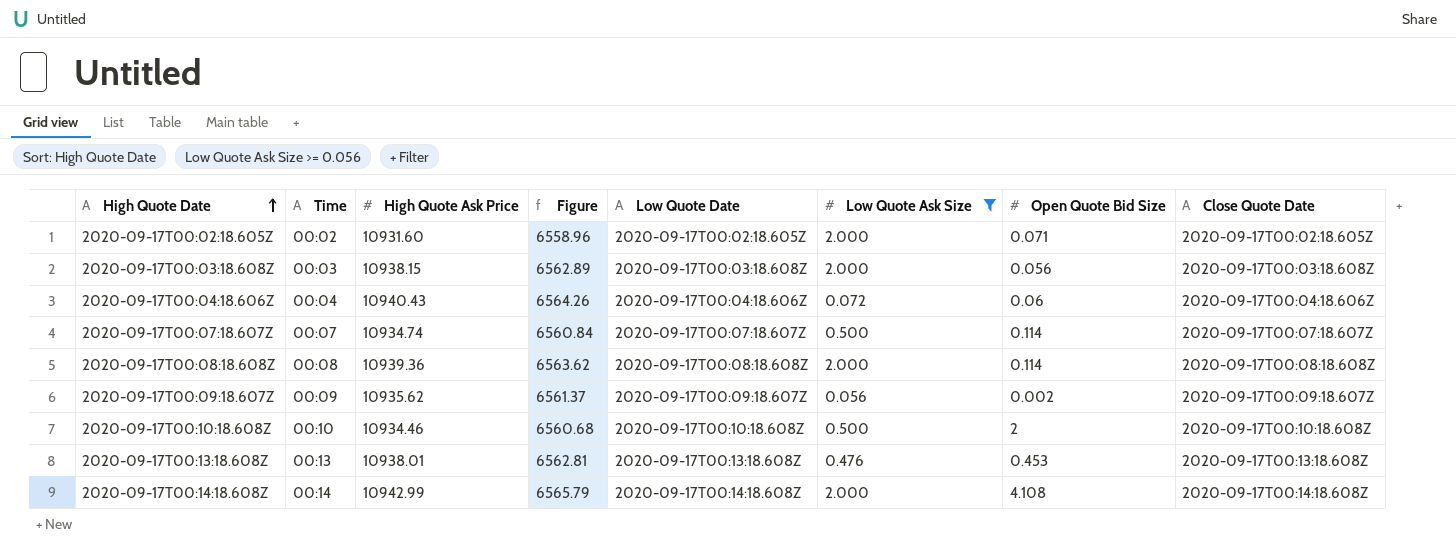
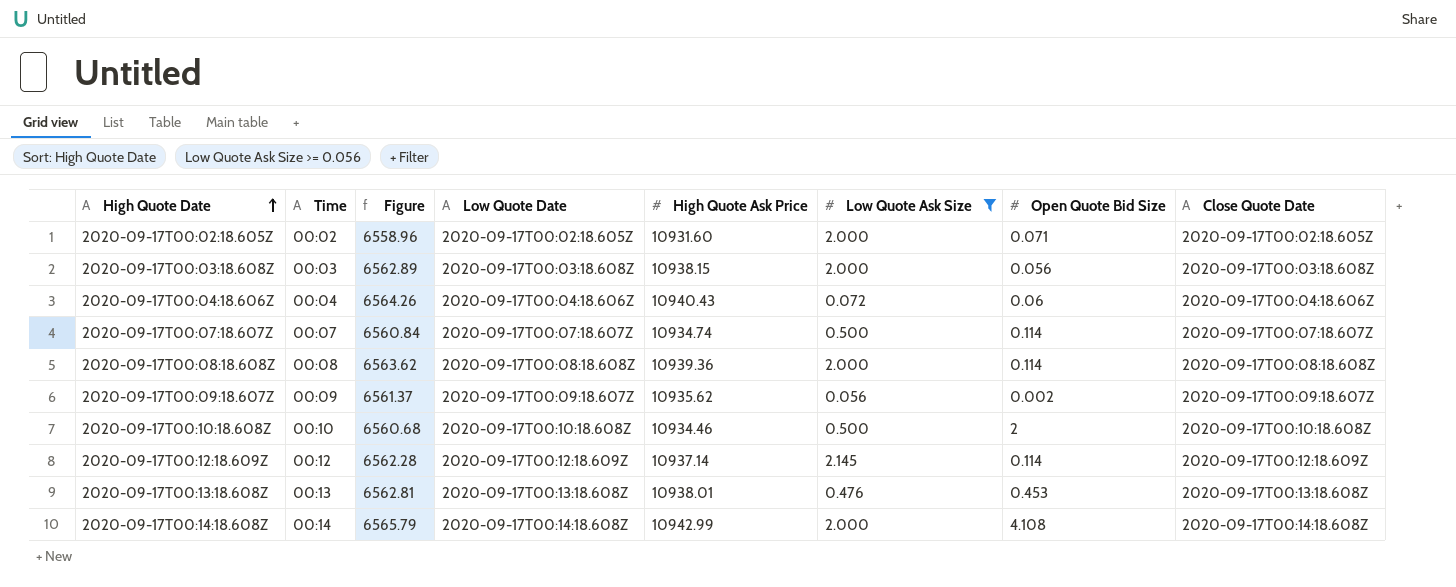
column High Quote Ask Price | position: 3 -> 5
row 2020-09-17T00:12:18.609Z: none -> 00:12 | 6562.28 | 2020-09-17T00:12:18.609Z | 10937.14 | 2.145 | 0.114 | 2020-09-17T00:12:18.609Z

